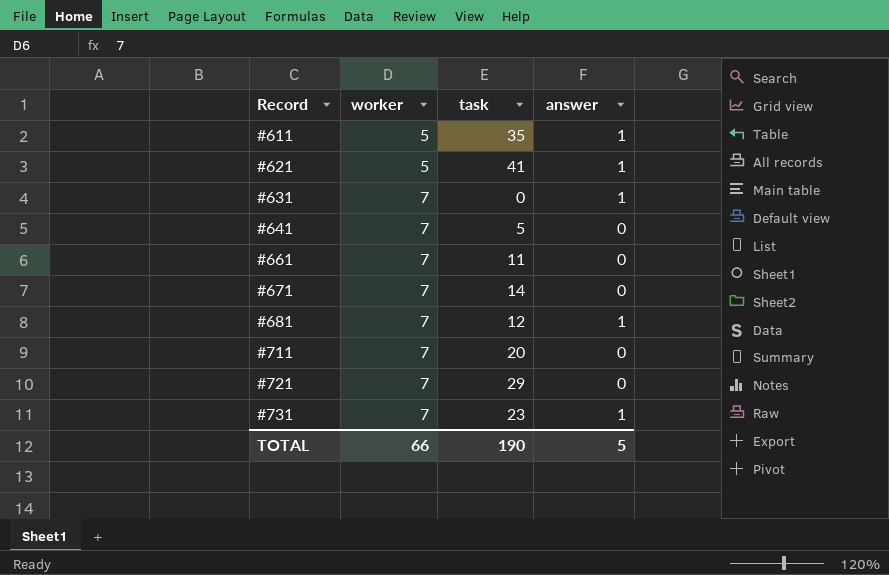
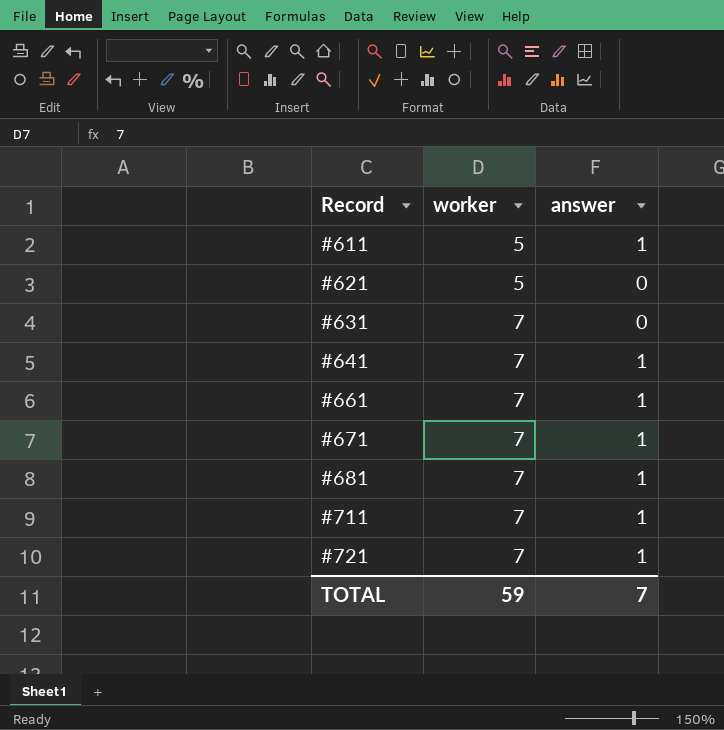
column task | position: 3 -> none
row #731: 7 | 23 | 1 -> none
#621 | answer: 1 -> 0
#631 | answer: 1 -> 0
#641 | answer: 0 -> 1
#661 | answer: 0 -> 1
#671 | answer: 0 -> 1
#711 | answer: 0 -> 1
#721 | answer: 0 -> 1
TOTAL | worker: 66 -> 59
TOTAL | answer: 5 -> 7

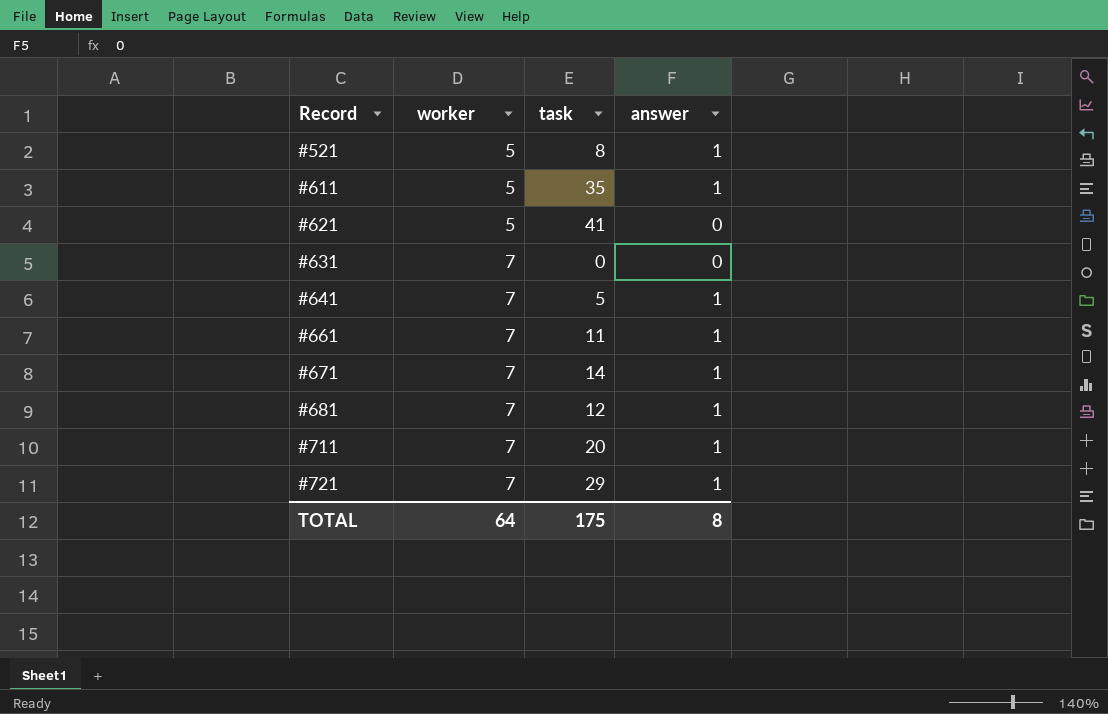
column task | position: none -> 3
row #521: none -> 5 | 8 | 1
TOTAL | worker: 59 -> 64
TOTAL | answer: 7 -> 8

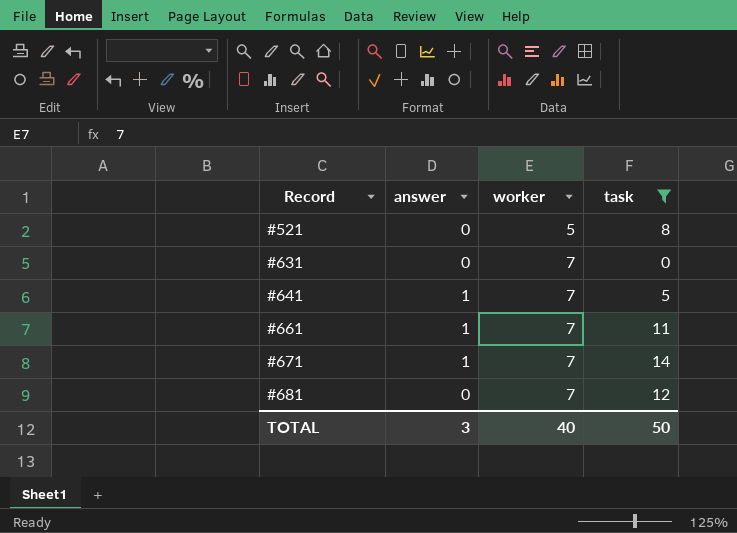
filter: none -> task <= 14
column answer | position: 4 -> 2
#521 | answer: 1 -> 0
#681 | answer: 1 -> 0
TOTAL | answer: 8 -> 3
TOTAL | worker: 64 -> 40
TOTAL | task: 175 -> 50

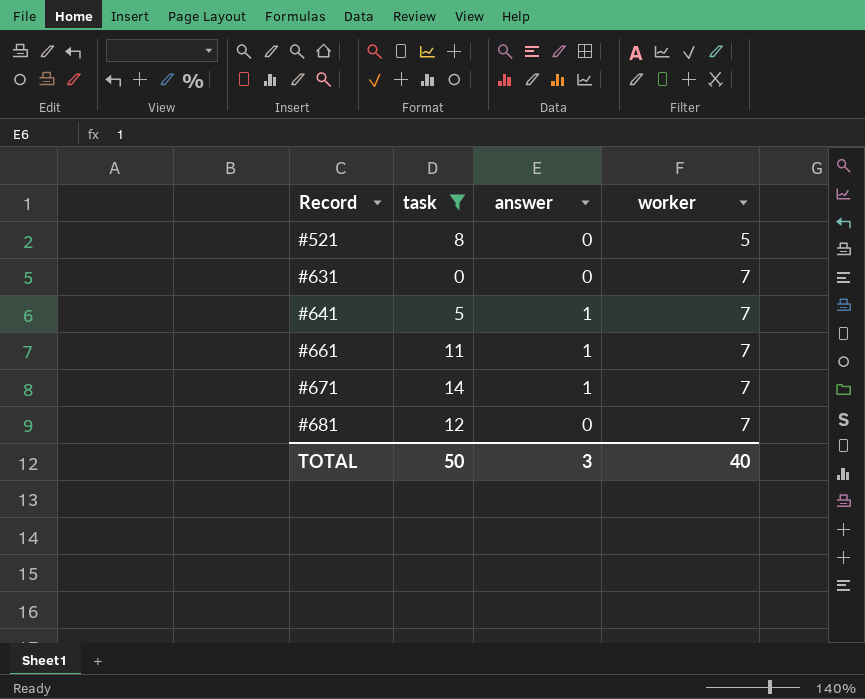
column task | position: 4 -> 2

